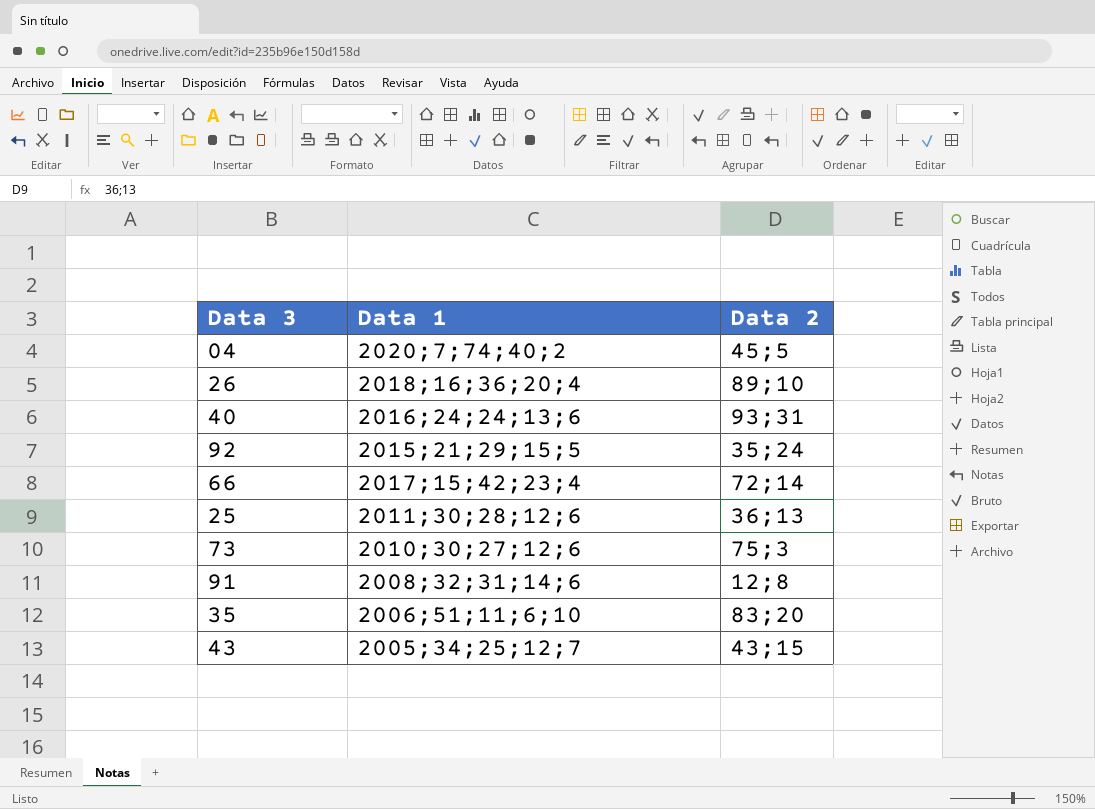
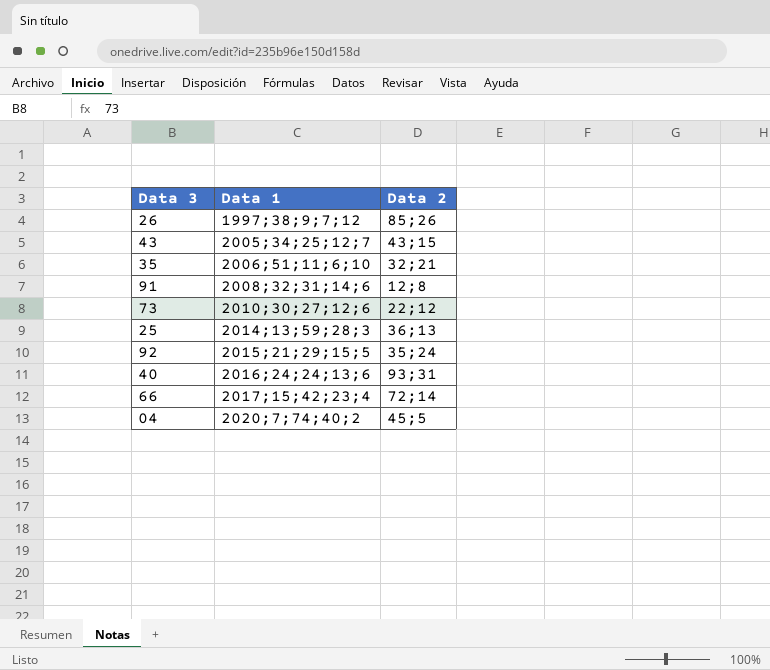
row order: none -> Data 1 ascending
26 | Data 1: 2018;16;36;20;4 -> 1997;38;9;7;12
26 | Data 2: 89;10 -> 85;26
35 | Data 2: 83;20 -> 32;21
73 | Data 2: 75;3 -> 22;12
25 | Data 1: 2011;30;28;12;6 -> 2014;13;59;28;3

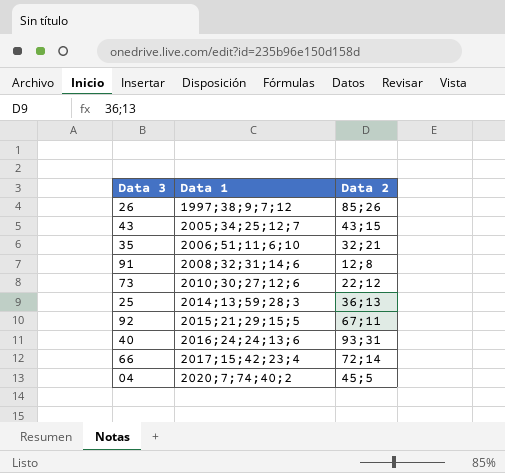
92 | Data 2: 35;24 -> 67;11

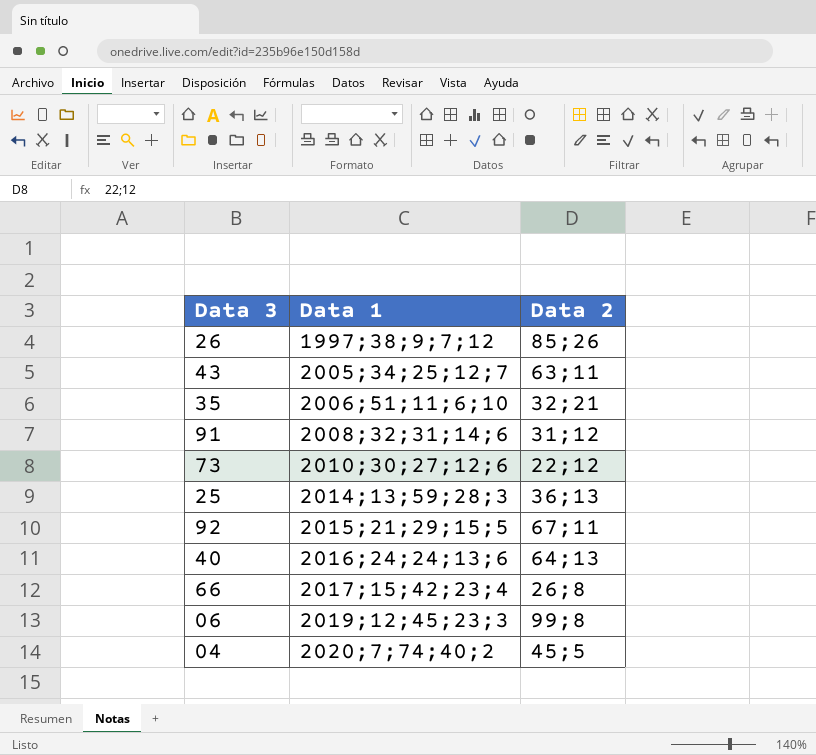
43 | Data 2: 43;15 -> 63;11
91 | Data 2: 12;8 -> 31;12
40 | Data 2: 93;31 -> 64;13
66 | Data 2: 72;14 -> 26;8
row 06: none -> 2019;12;45;23;3 | 99;8

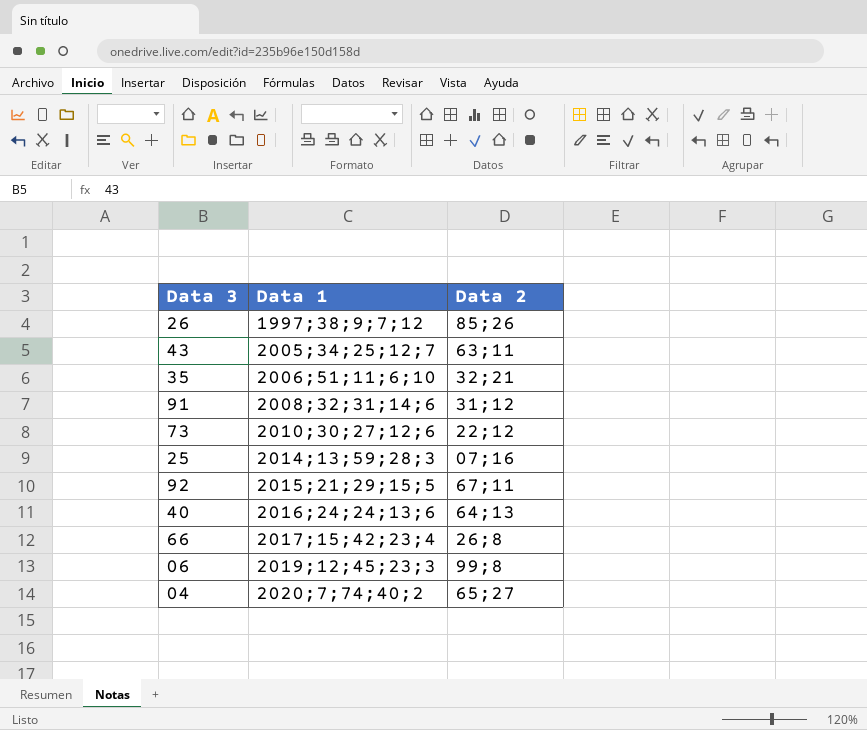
25 | Data 2: 36;13 -> 07;16
04 | Data 2: 45;5 -> 65;27

